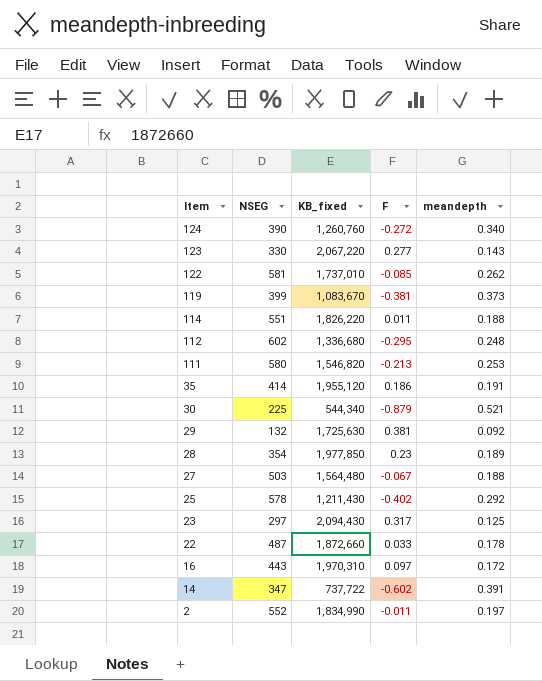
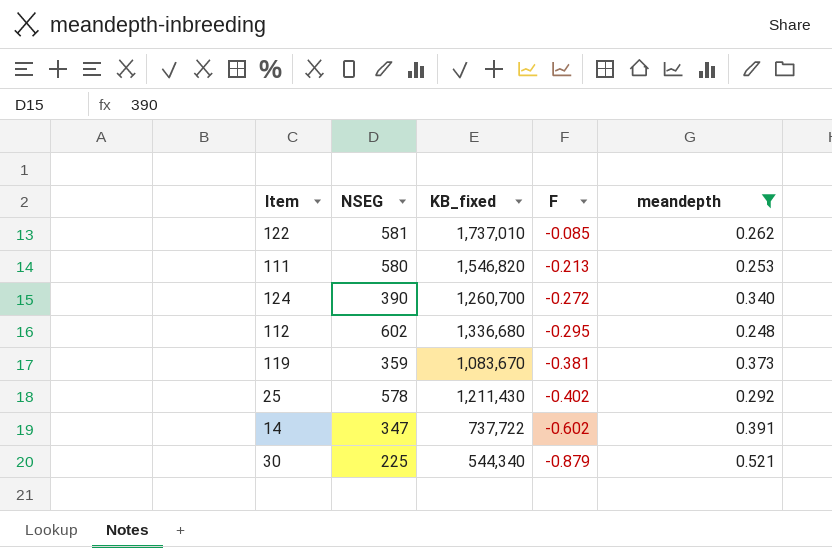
filter: none -> meandepth >= 0.248
row order: Item descending -> F descending
124 | KB_fixed: 1,260,760 -> 1,260,700
119 | NSEG: 399 -> 359

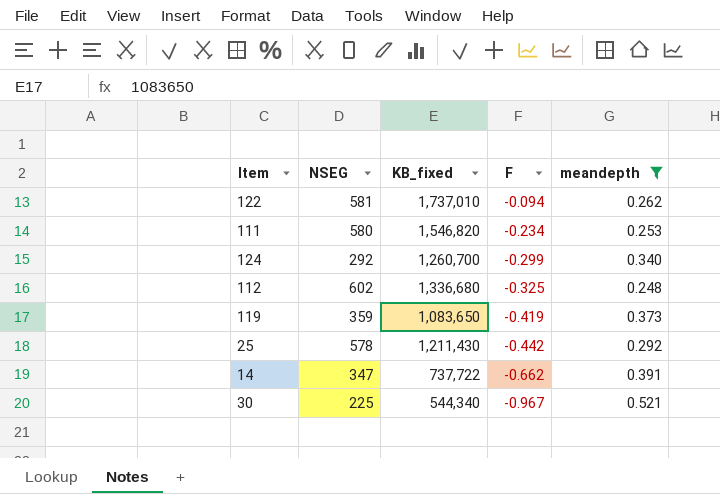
122 | F: -0.085 -> -0.094
111 | F: -0.213 -> -0.234
124 | NSEG: 390 -> 292
124 | F: -0.272 -> -0.299
112 | F: -0.295 -> -0.325
119 | KB_fixed: 1,083,670 -> 1,083,650
119 | F: -0.381 -> -0.419
25 | F: -0.402 -> -0.442
14 | F: -0.602 -> -0.662
30 | F: -0.879 -> -0.967

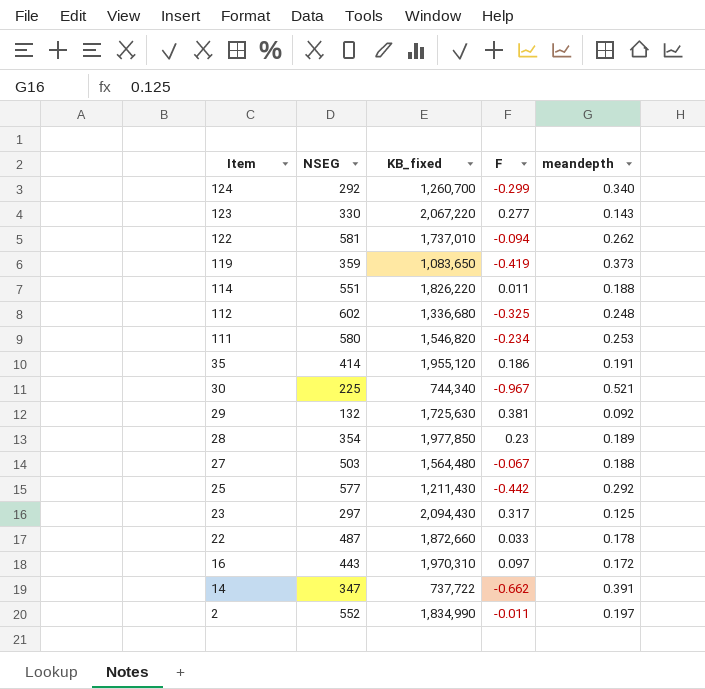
filter: meandepth >= 0.248 -> none
row order: F descending -> Item descending
30 | KB_fixed: 544,340 -> 744,340
25 | NSEG: 578 -> 577

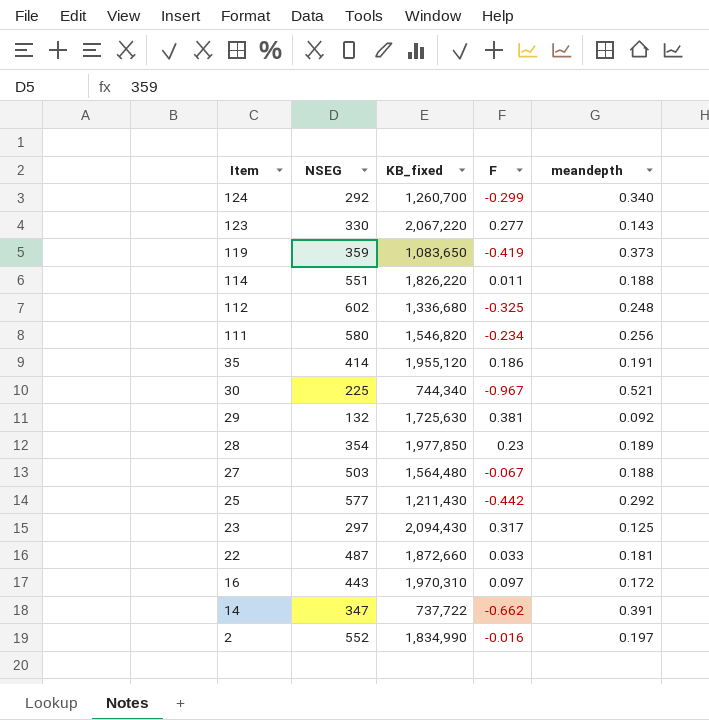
row 122: 581 | 1,737,010 | -0.094 | 0.262 -> none
111 | meandepth: 0.253 -> 0.256
22 | meandepth: 0.178 -> 0.181
2 | F: -0.011 -> -0.016

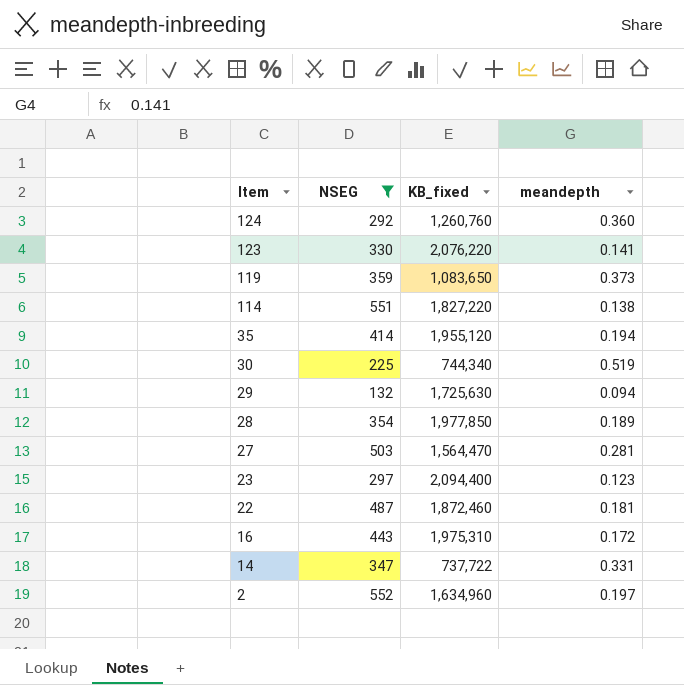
filter: none -> NSEG <= 552
column F | position: 4 -> none
124 | KB_fixed: 1,260,700 -> 1,260,760
124 | meandepth: 0.340 -> 0.360
123 | KB_fixed: 2,067,220 -> 2,076,220
123 | meandepth: 0.143 -> 0.141
114 | KB_fixed: 1,826,220 -> 1,827,220
114 | meandepth: 0.188 -> 0.138
35 | meandepth: 0.191 -> 0.194
30 | meandepth: 0.521 -> 0.519
29 | meandepth: 0.092 -> 0.094
27 | KB_fixed: 1,564,480 -> 1,564,470
27 | meandepth: 0.188 -> 0.281
23 | KB_fixed: 2,094,430 -> 2,094,400
23 | meandepth: 0.125 -> 0.123
22 | KB_fixed: 1,872,660 -> 1,872,460
16 | KB_fixed: 1,970,310 -> 1,975,310
14 | meandepth: 0.391 -> 0.331
2 | KB_fixed: 1,834,990 -> 1,634,960

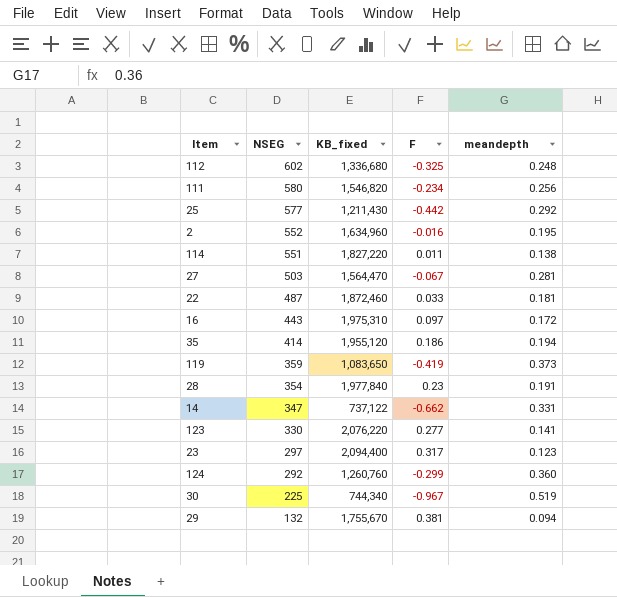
filter: NSEG <= 552 -> none
row order: Item descending -> NSEG descending
column F | position: none -> 4
2 | meandepth: 0.197 -> 0.195
28 | KB_fixed: 1,977,850 -> 1,977,840
28 | meandepth: 0.189 -> 0.191
14 | KB_fixed: 737,722 -> 737,122
29 | KB_fixed: 1,725,630 -> 1,755,670

